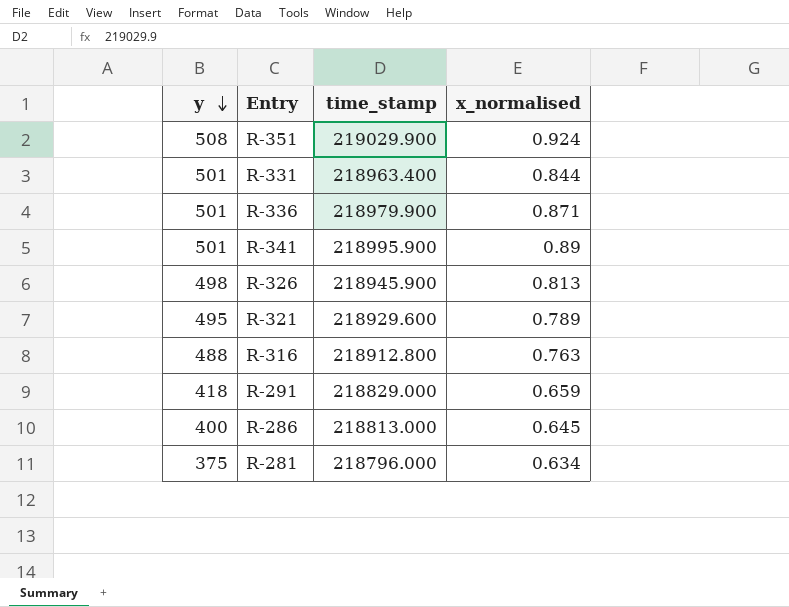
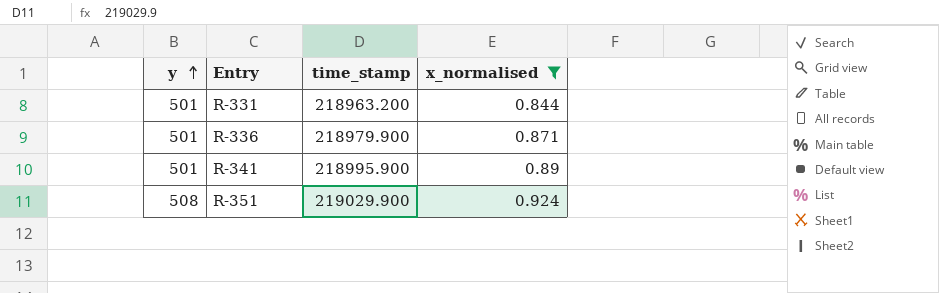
filter: none -> x_normalised >= 0.844
row order: y descending -> y ascending
R-331 | time_stamp: 218963.400 -> 218963.200

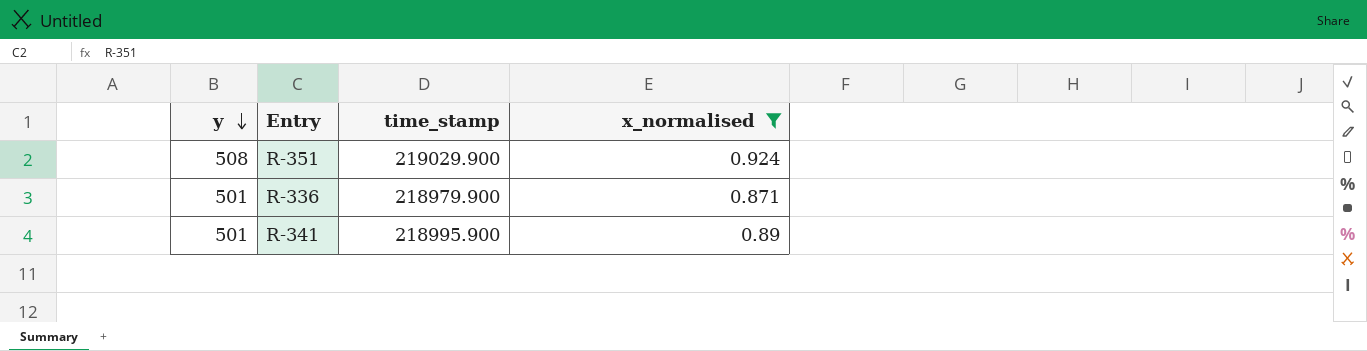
row order: y ascending -> y descending
row R-331: 501 | 218963.200 | 0.844 -> none

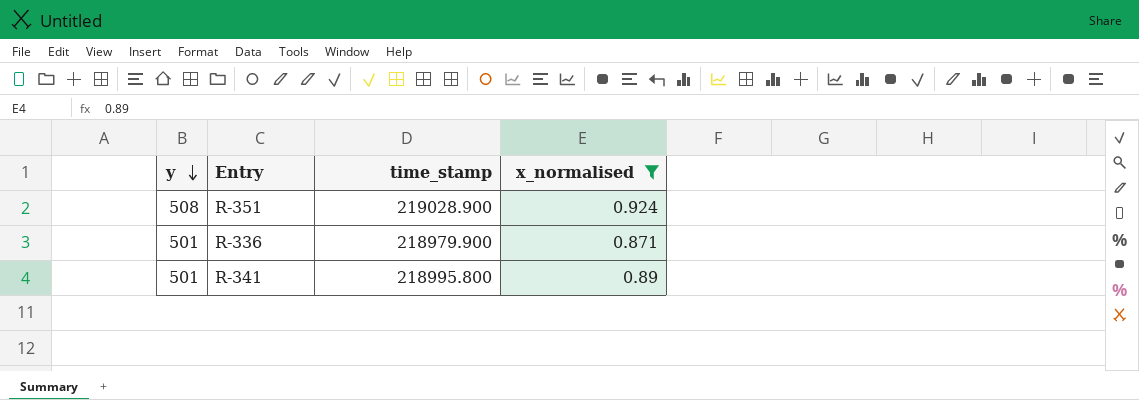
R-351 | time_stamp: 219029.900 -> 219028.900
R-341 | time_stamp: 218995.900 -> 218995.800

